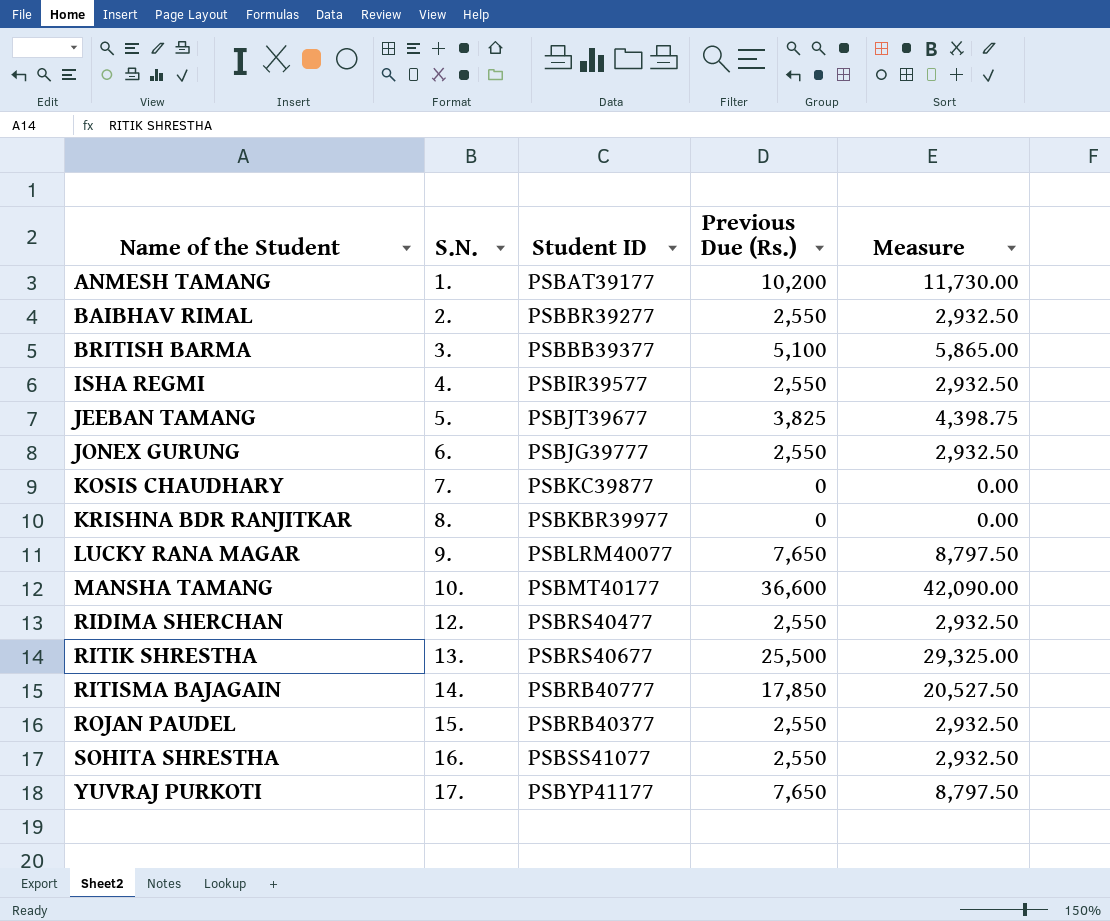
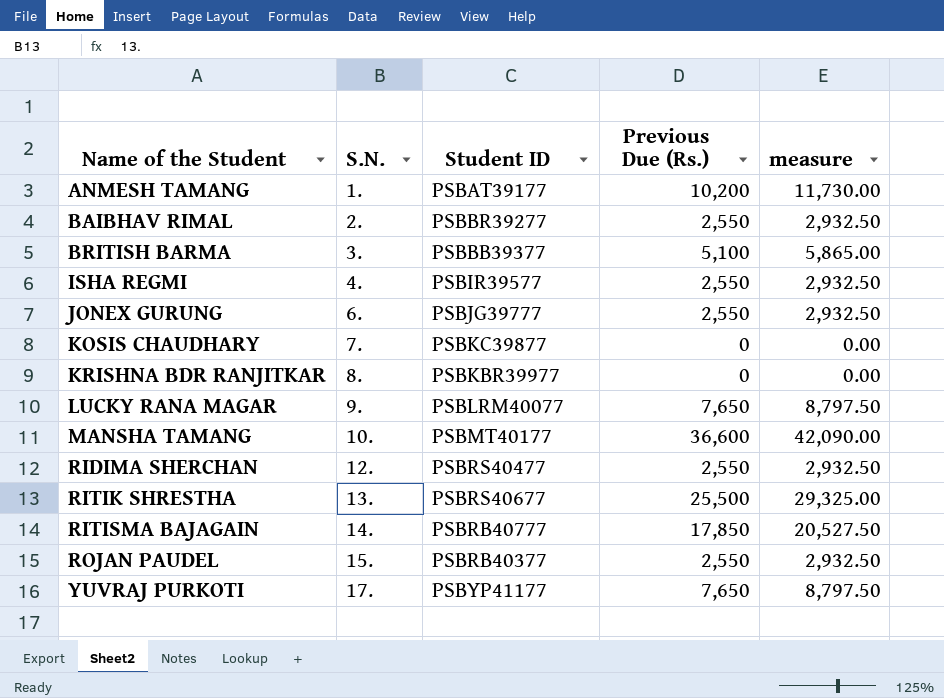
column name: Measure -> measure
row JEEBAN TAMANG: 5. | PSBJT39677 | 3,825 | 4,398.75 -> none
row SOHITA SHRESTHA: 16. | PSBSS41077 | 2,550 | 2,932.50 -> none

